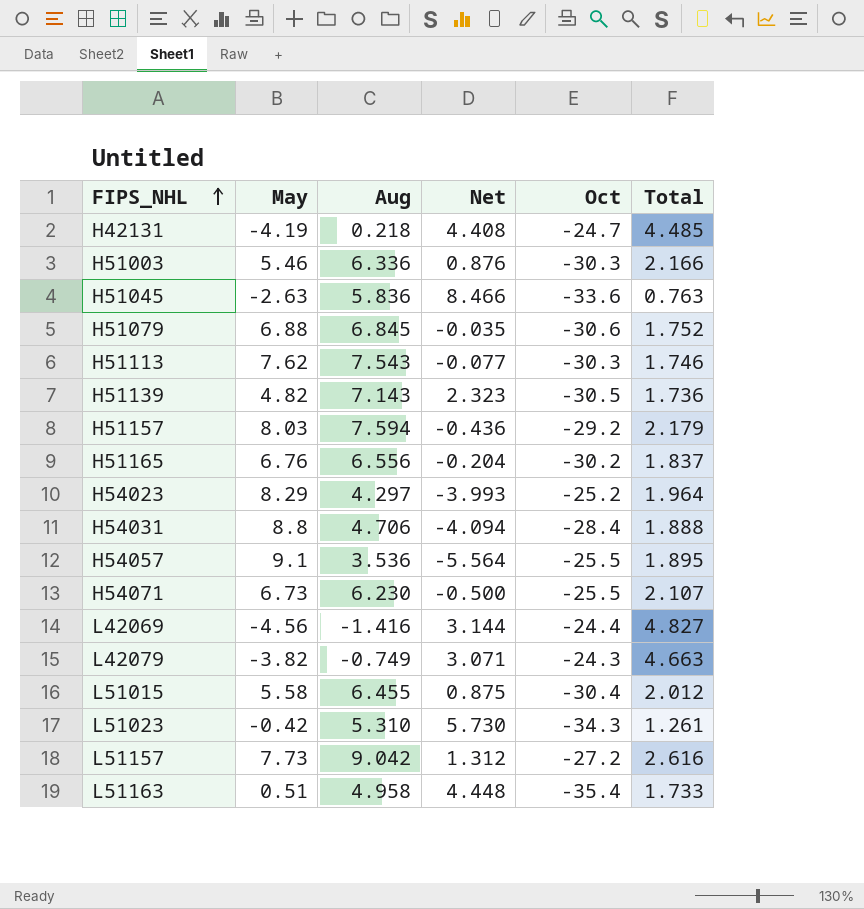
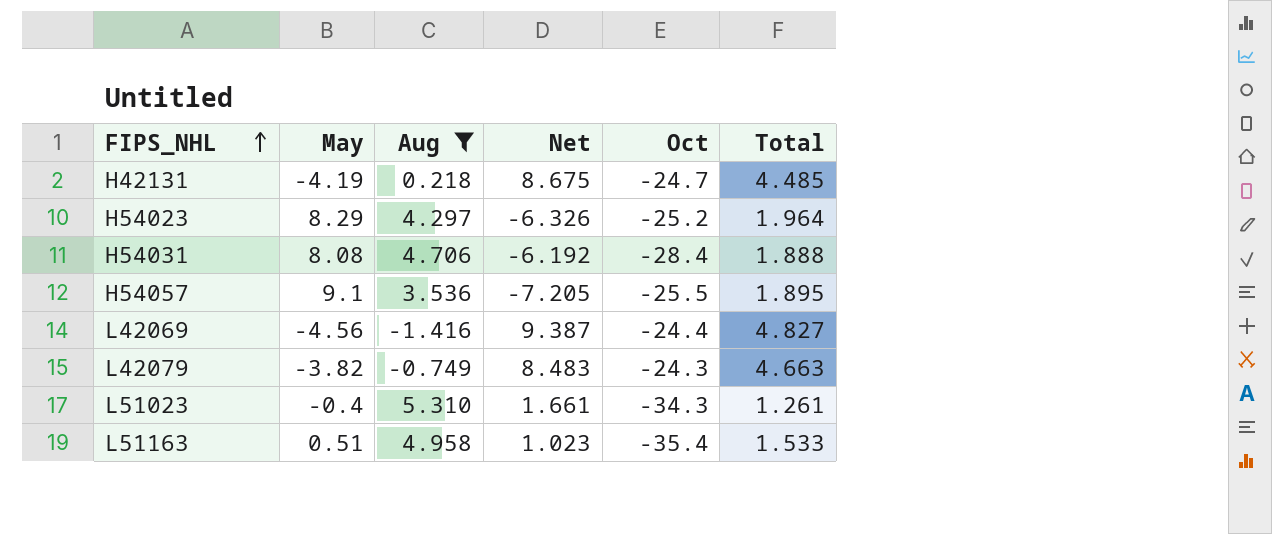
filter: none -> Aug <= 5.310
column Net | formula: [Aug] - [May] -> [Total] - [May]
H54031 | May: 8.8 -> 8.08
L51023 | May: -0.42 -> -0.4
L51163 | Total: 1.733 -> 1.533

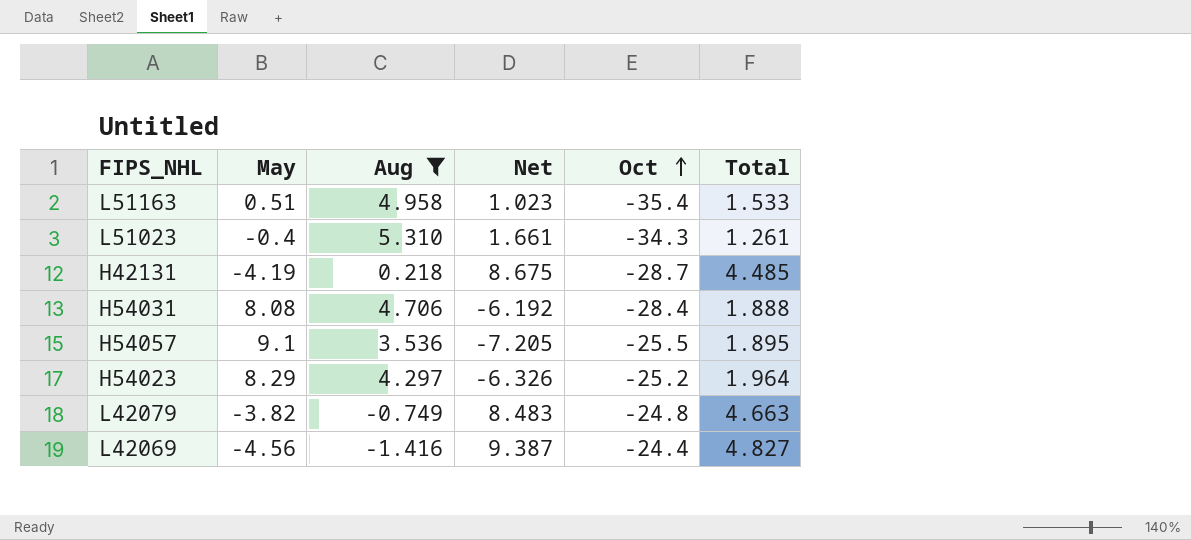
row order: FIPS_NHL ascending -> Oct ascending
H42131 | Oct: -24.7 -> -28.7
L42079 | Oct: -24.3 -> -24.8

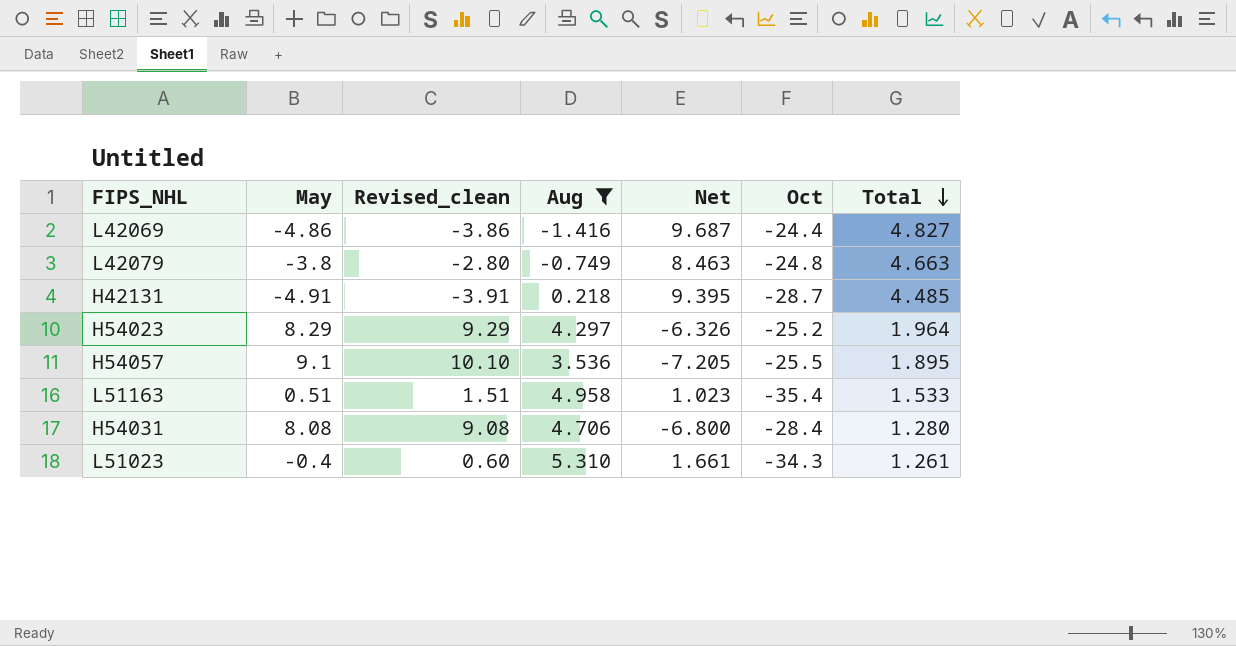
row order: Oct ascending -> Total descending
column Revised_clean | formula: none -> [May] + 1
L42069 | May: -4.56 -> -4.86
L42069 | Net: 9.387 -> 9.687
L42079 | May: -3.82 -> -3.8
L42079 | Net: 8.483 -> 8.463
H42131 | May: -4.19 -> -4.91
H42131 | Net: 8.675 -> 9.395
H54031 | Net: -6.192 -> -6.800
H54031 | Total: 1.888 -> 1.280

